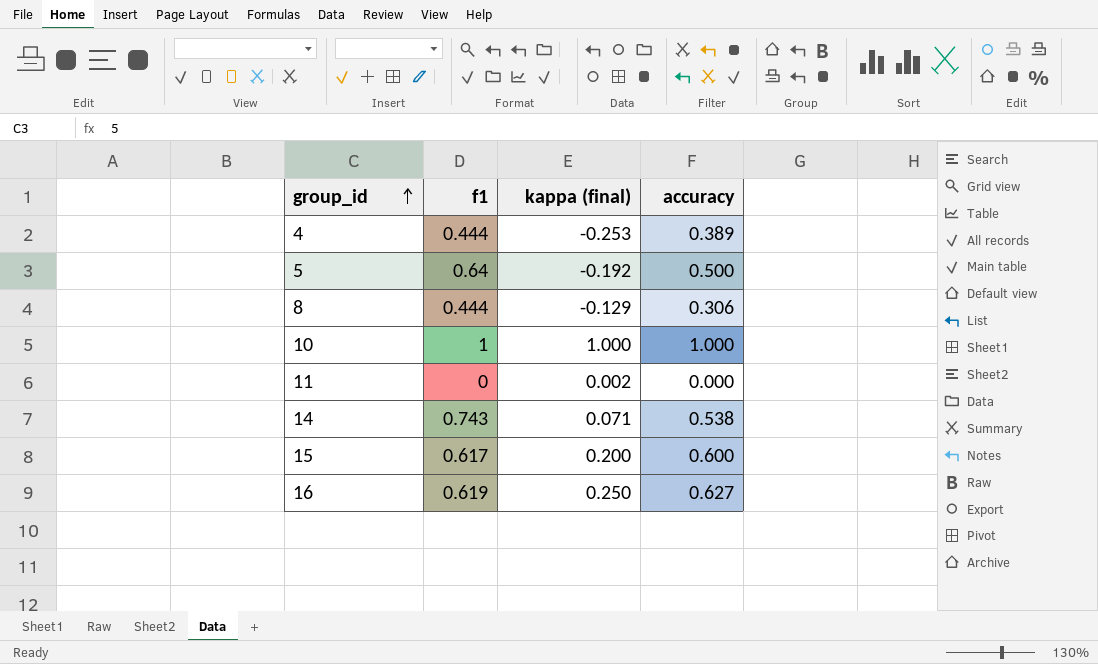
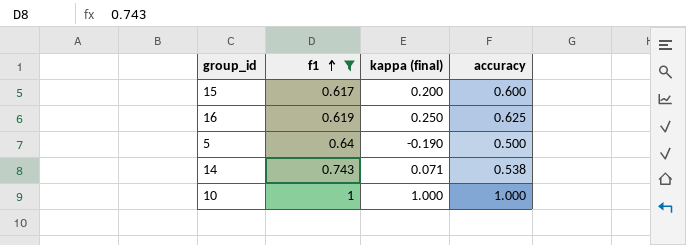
filter: none -> f1 >= 0.617
row order: group_id ascending -> f1 ascending
16 | accuracy: 0.627 -> 0.625
5 | kappa (final): -0.192 -> -0.190

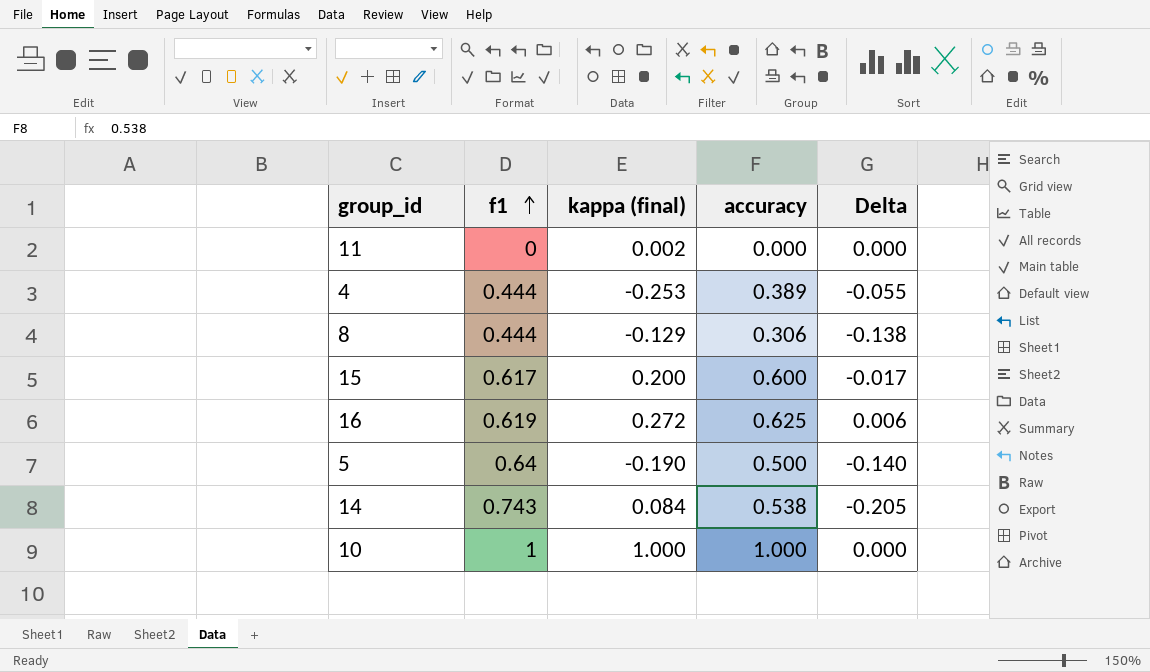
filter: f1 >= 0.617 -> none
column Delta | formula: none -> [accuracy] - [f1]
16 | kappa (final): 0.250 -> 0.272
14 | kappa (final): 0.071 -> 0.084

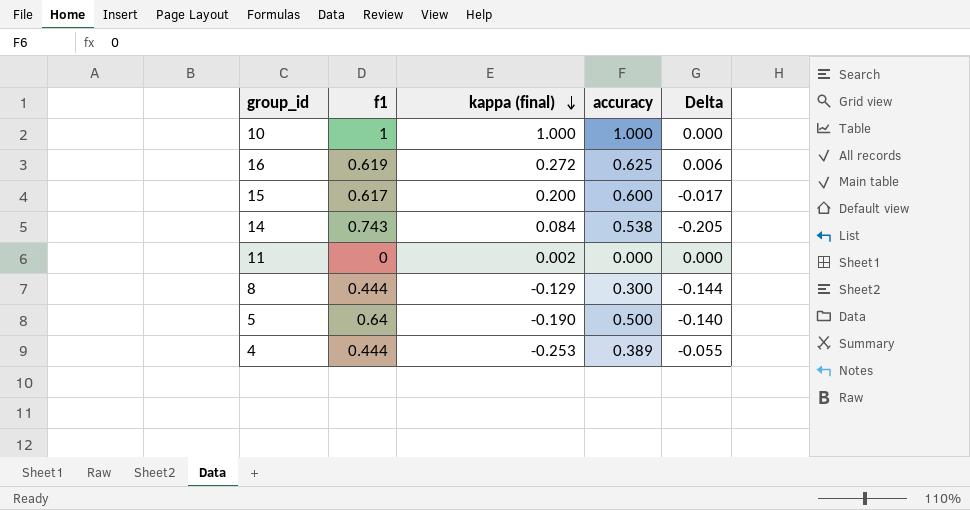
row order: f1 ascending -> kappa (final) descending
8 | accuracy: 0.306 -> 0.300
8 | Delta: -0.138 -> -0.144

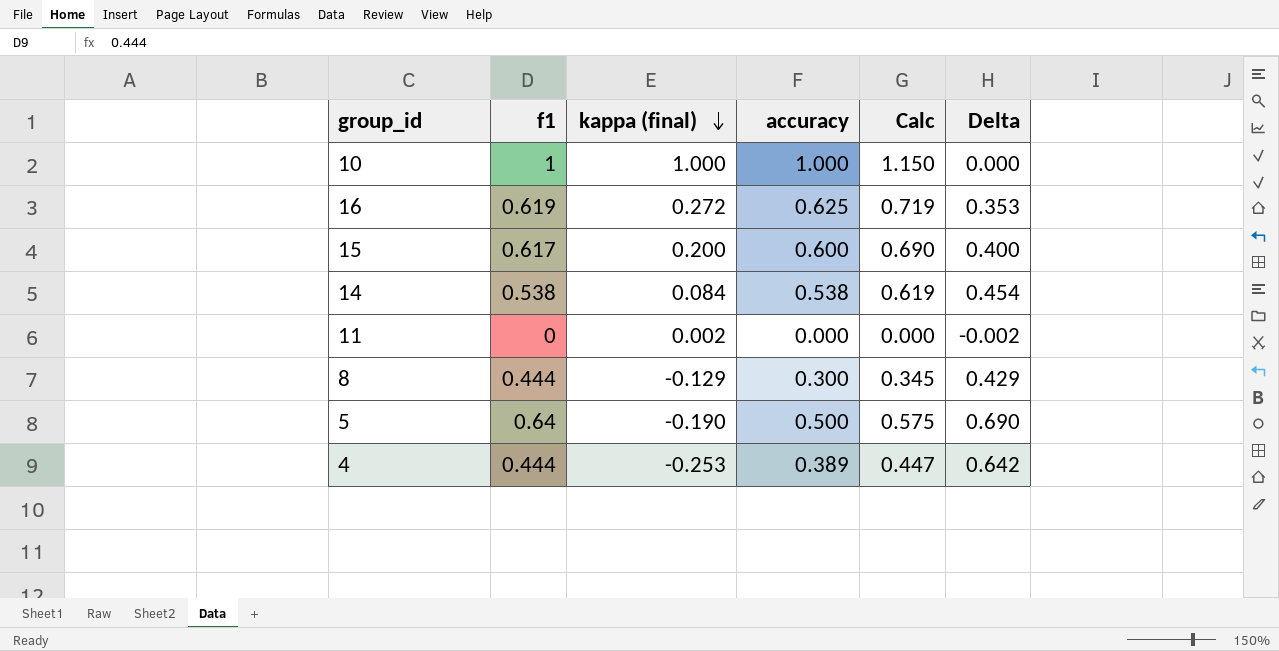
column Calc | formula: none -> [accuracy] * 1.15
column Delta | formula: [accuracy] - [f1] -> [accuracy] - [kappa (final)]
14 | f1: 0.743 -> 0.538

